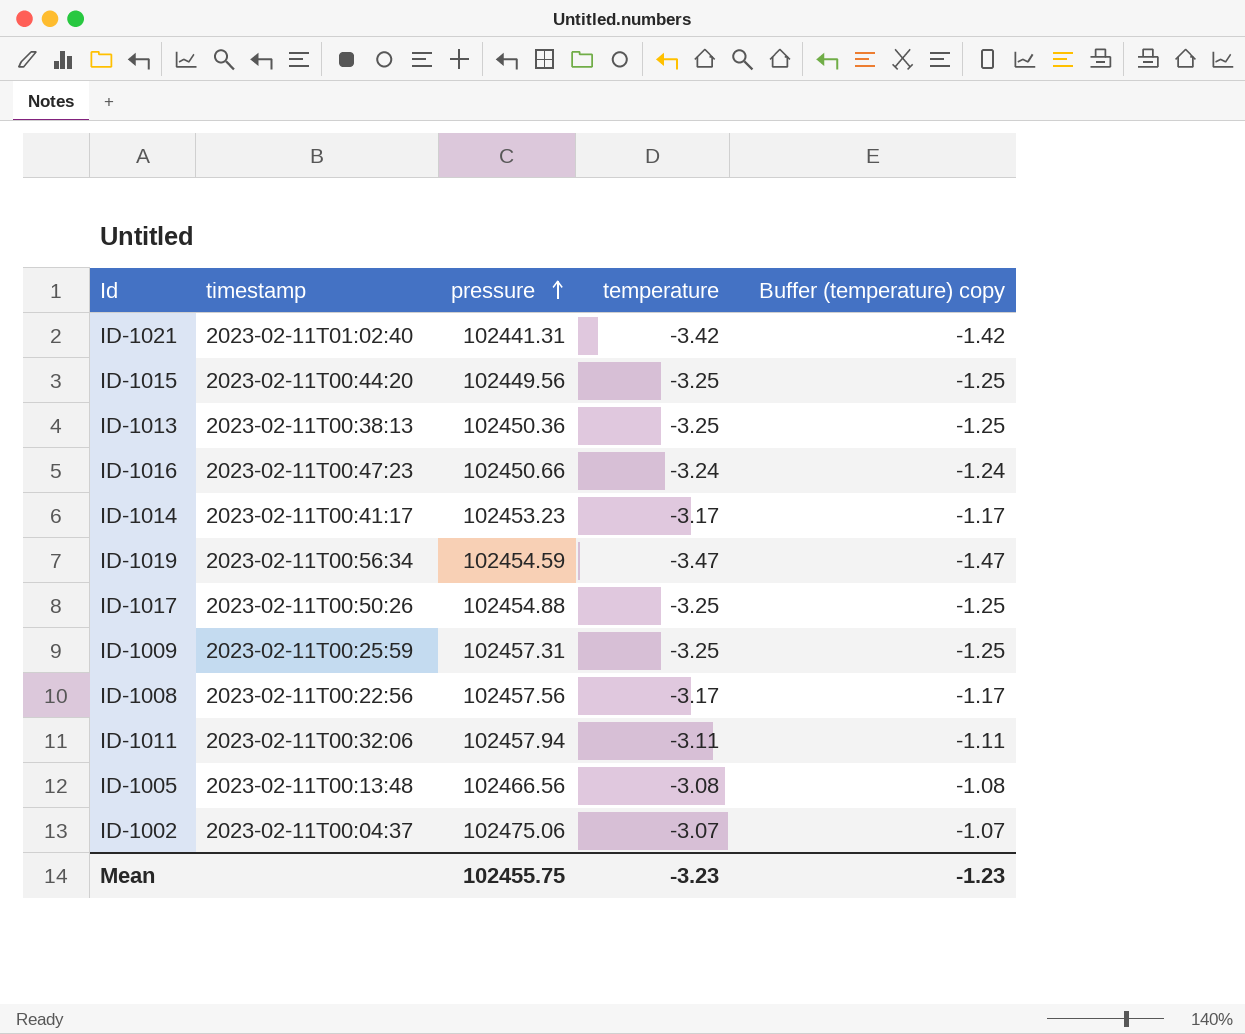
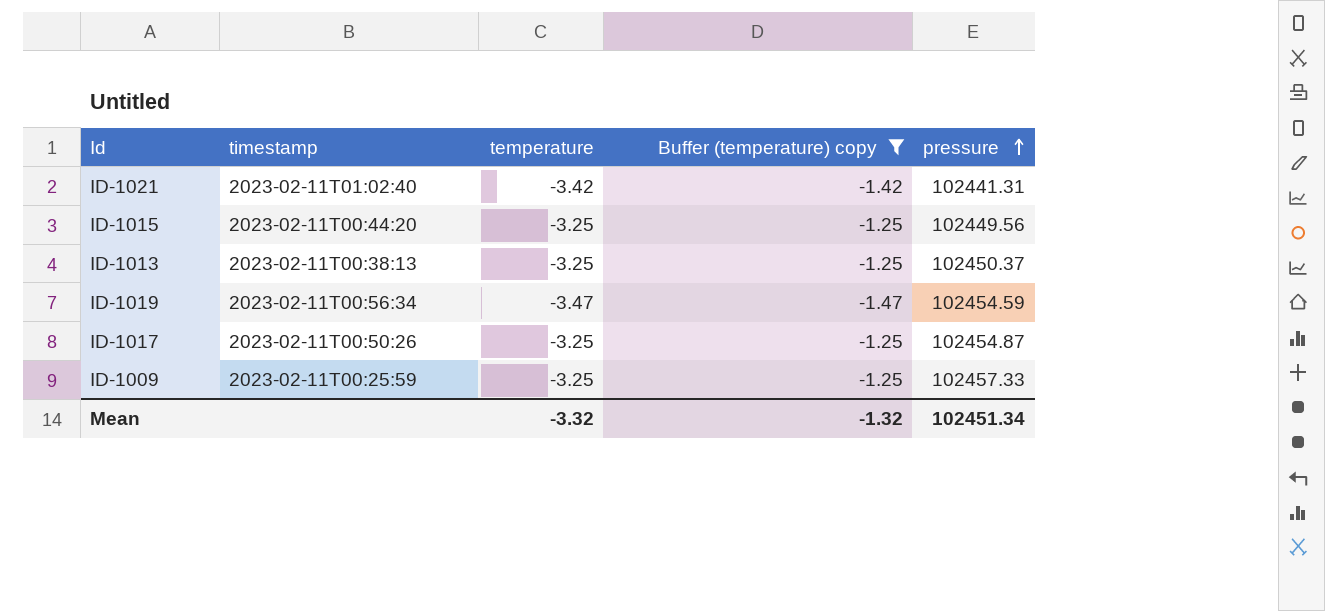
filter: none -> Buffer (temperature) copy <= -1.25
column pressure | position: 3 -> 5
ID-1013 | pressure: 102450.36 -> 102450.37
ID-1017 | pressure: 102454.88 -> 102454.87
ID-1009 | pressure: 102457.31 -> 102457.33
Mean | temperature: -3.23 -> -3.32
Mean | Buffer (temperature) copy: -1.23 -> -1.32
Mean | pressure: 102455.75 -> 102451.34

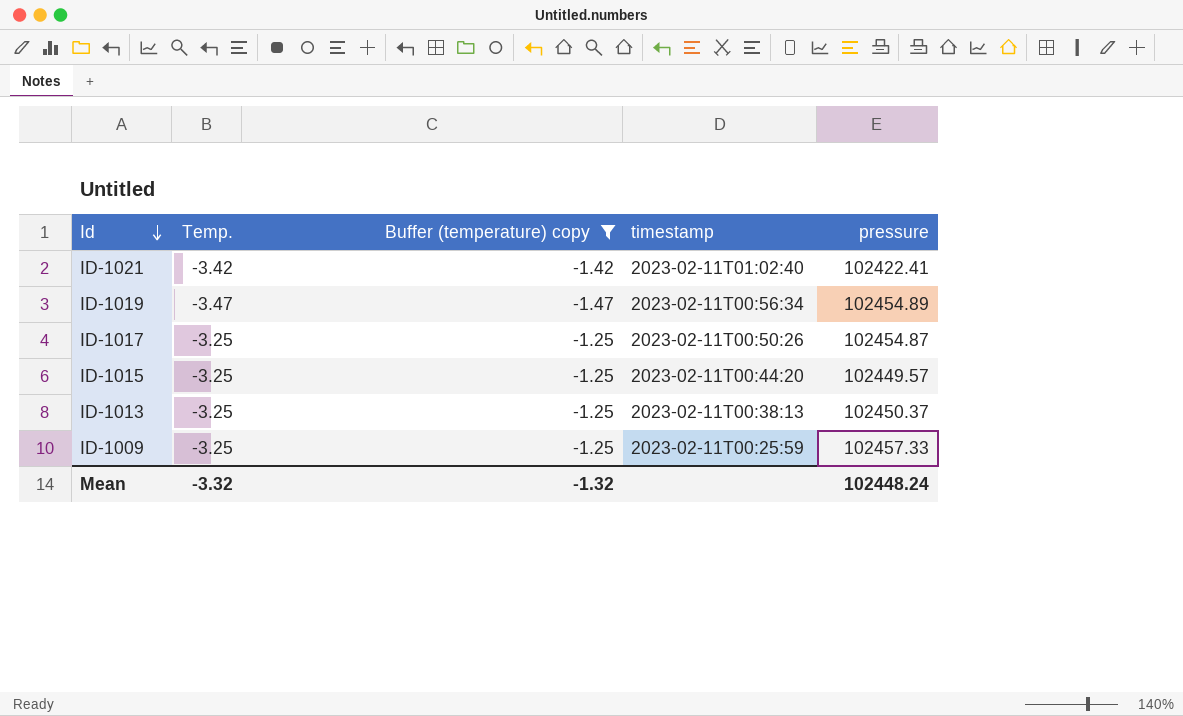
row order: pressure ascending -> Id descending
column name: temperature -> Temp.
column timestamp | position: 2 -> 4
ID-1021 | pressure: 102441.31 -> 102422.41
ID-1019 | pressure: 102454.59 -> 102454.89
ID-1015 | pressure: 102449.56 -> 102449.57
Mean | pressure: 102451.34 -> 102448.24

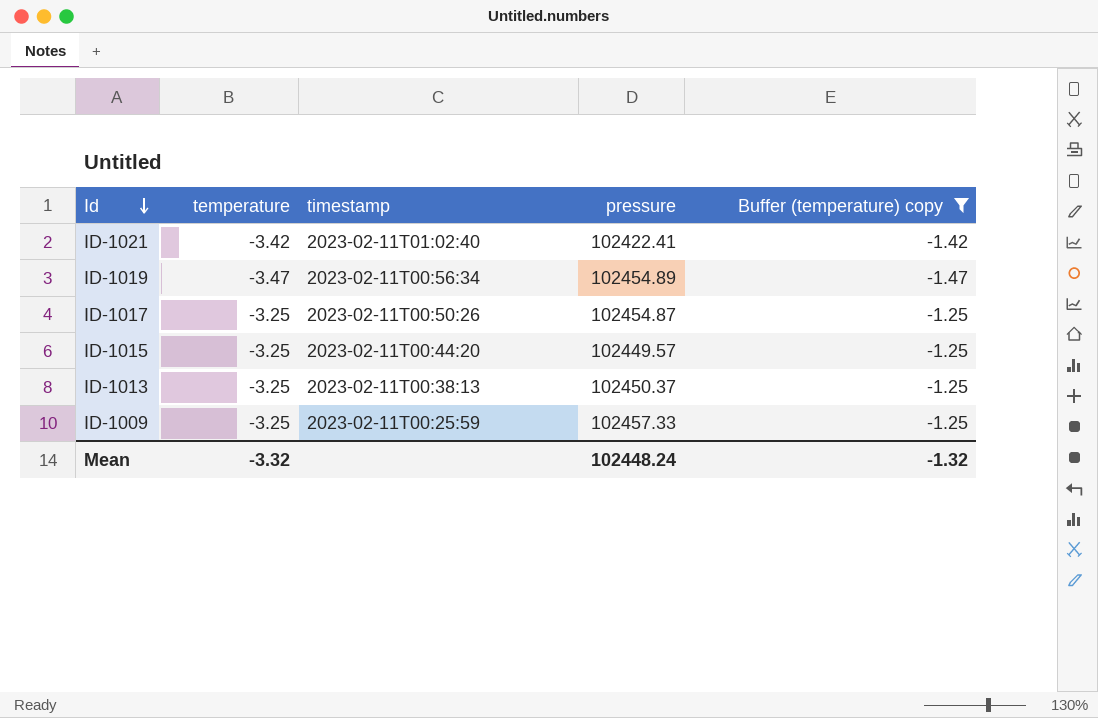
column name: Temp. -> temperature
column Buffer (temperature) copy | position: 3 -> 5

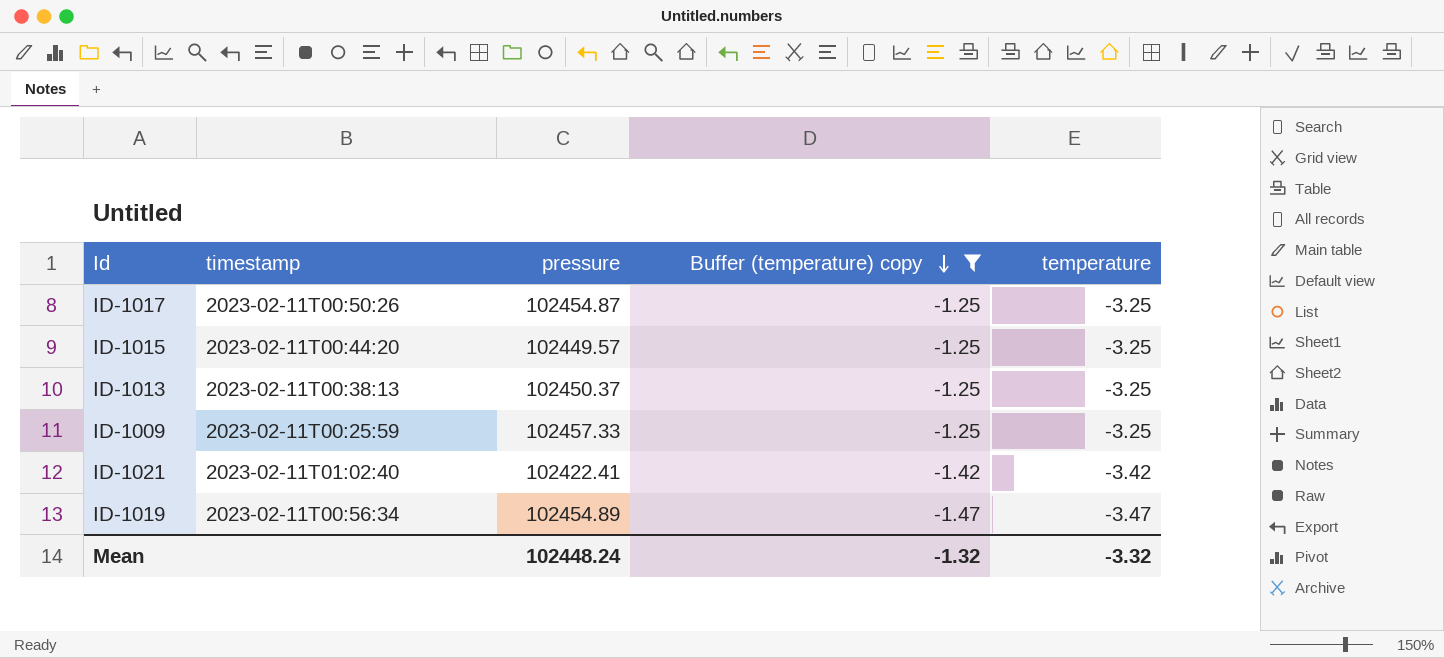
row order: Id descending -> Buffer (temperature) copy descending
column temperature | position: 2 -> 5

